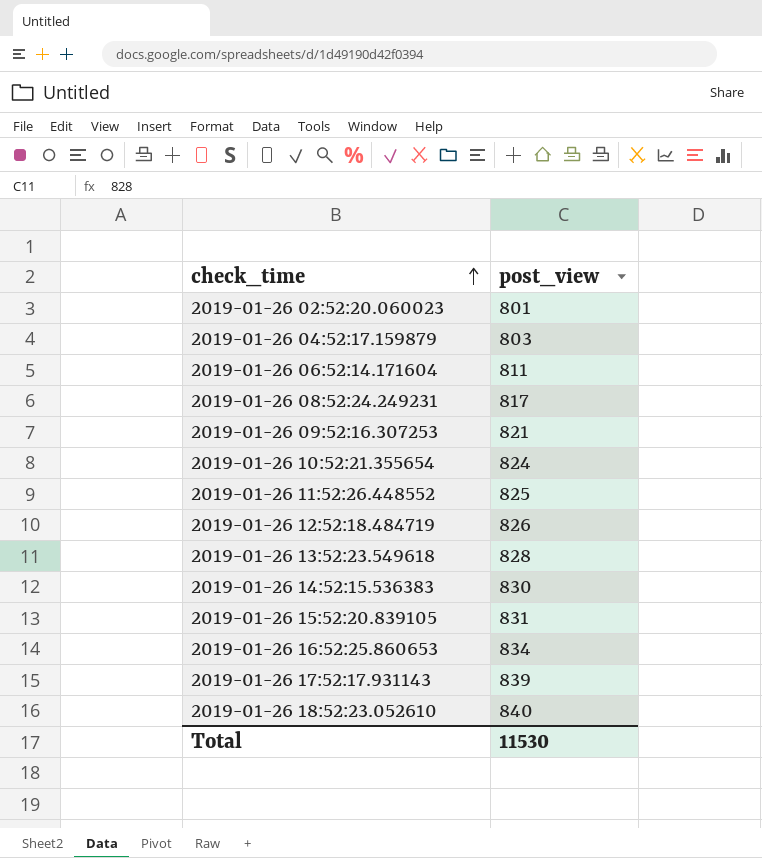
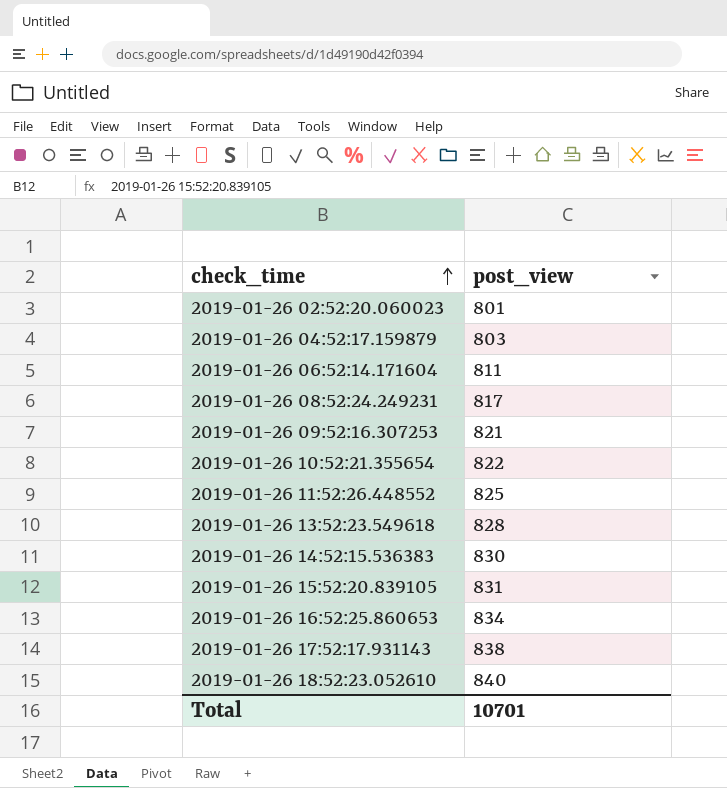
row 2019-01-26 12:52:18.484719: 826 -> none
2019-01-26 10:52:21.355654 | post_view: 824 -> 822
2019-01-26 17:52:17.931143 | post_view: 839 -> 838
Total | post_view: 11530 -> 10701

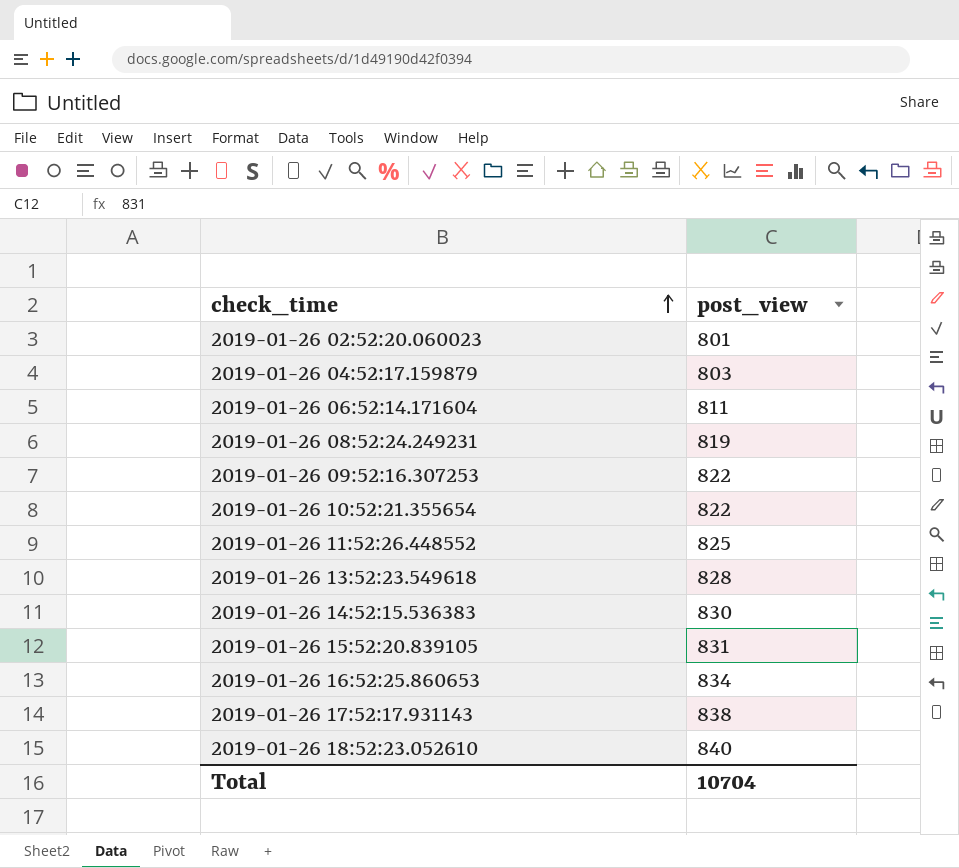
2019-01-26 08:52:24.249231 | post_view: 817 -> 819
2019-01-26 09:52:16.307253 | post_view: 821 -> 822
Total | post_view: 10701 -> 10704

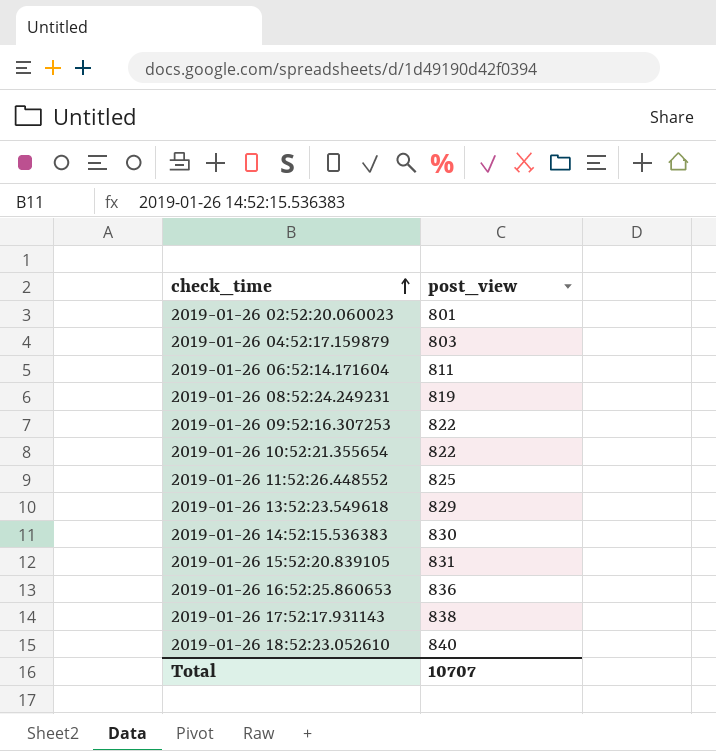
2019-01-26 13:52:23.549618 | post_view: 828 -> 829
2019-01-26 16:52:25.860653 | post_view: 834 -> 836
Total | post_view: 10704 -> 10707

